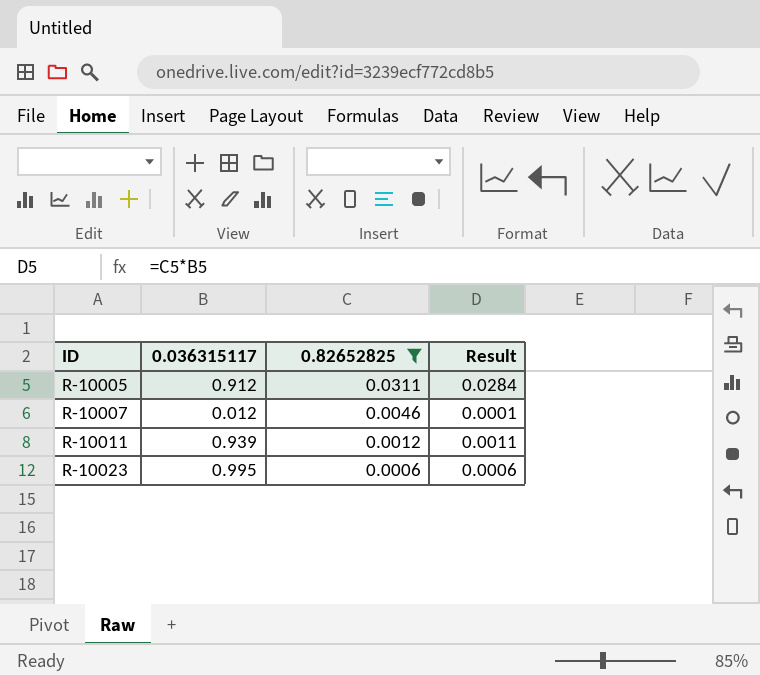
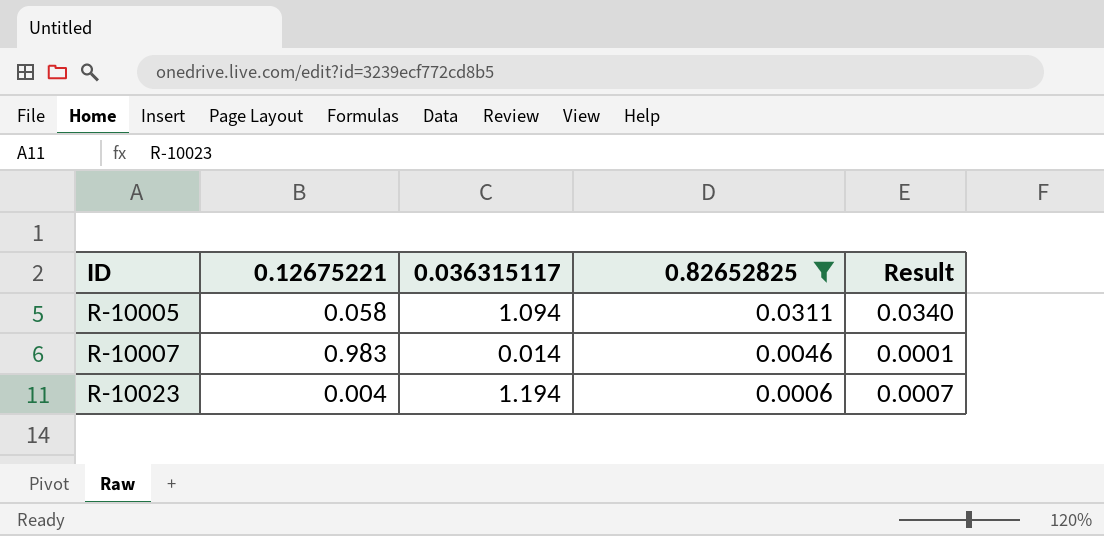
column 0.12675221 | position: none -> 2
row R-10011: 0.939 | 0.0012 | 0.0011 -> none
R-10005 | 0.036315117: 0.912 -> 1.094
R-10005 | Result: 0.0284 -> 0.0340
R-10007 | 0.036315117: 0.012 -> 0.014
R-10023 | 0.036315117: 0.995 -> 1.194
R-10023 | Result: 0.0006 -> 0.0007

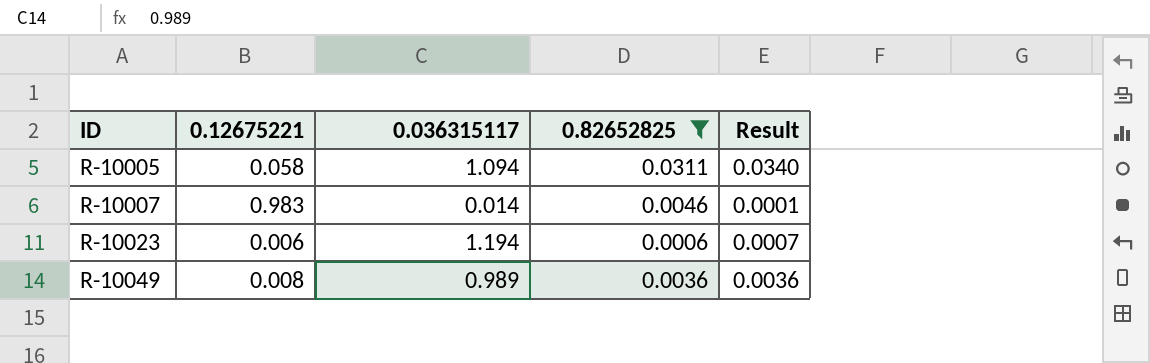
R-10023 | 0.12675221: 0.004 -> 0.006
row R-10049: none -> 0.008 | 0.989 | 0.0036 | 0.0036

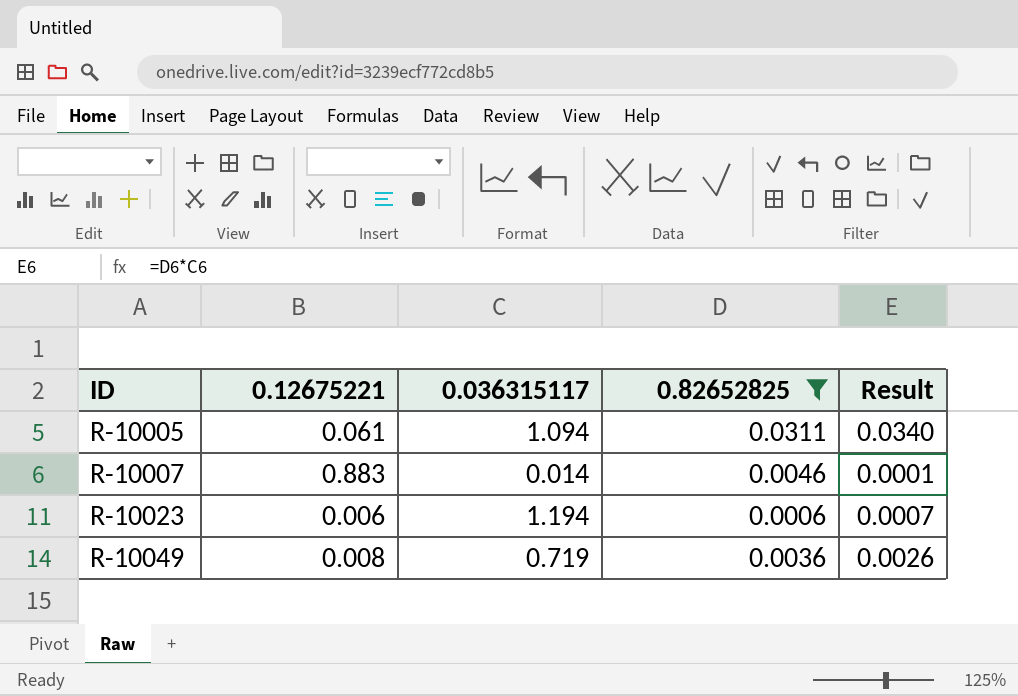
R-10005 | 0.12675221: 0.058 -> 0.061
R-10007 | 0.12675221: 0.983 -> 0.883
R-10049 | 0.036315117: 0.989 -> 0.719
R-10049 | Result: 0.0036 -> 0.0026

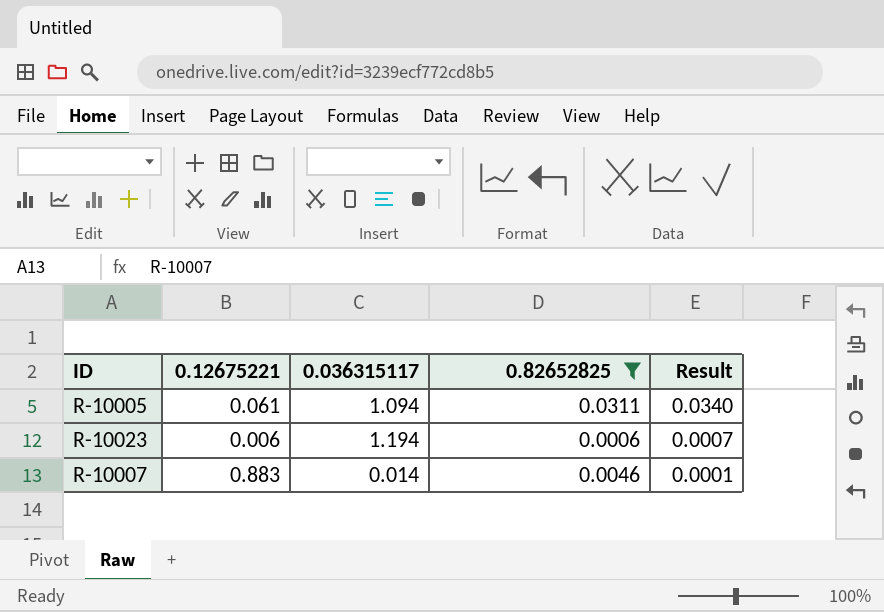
row order: ID ascending -> Result descending
row R-10049: 0.008 | 0.719 | 0.0036 | 0.0026 -> none

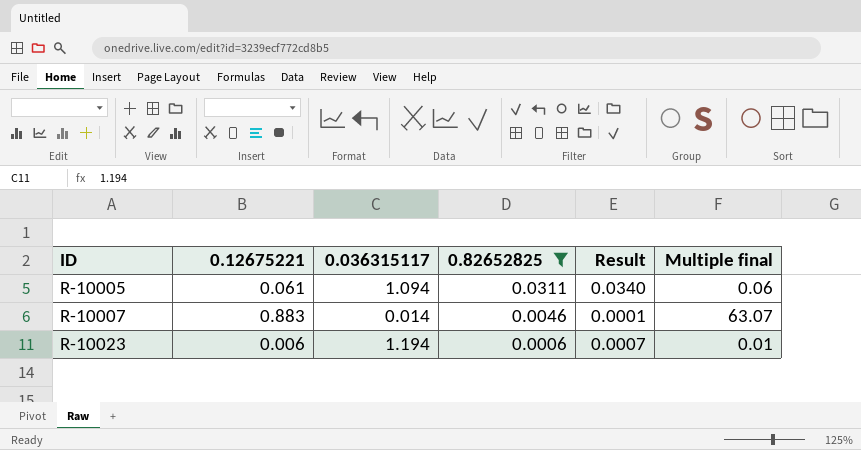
row order: Result descending -> ID ascending
column Multiple final | formula: none -> [0.12675221] / [0.036315117]

